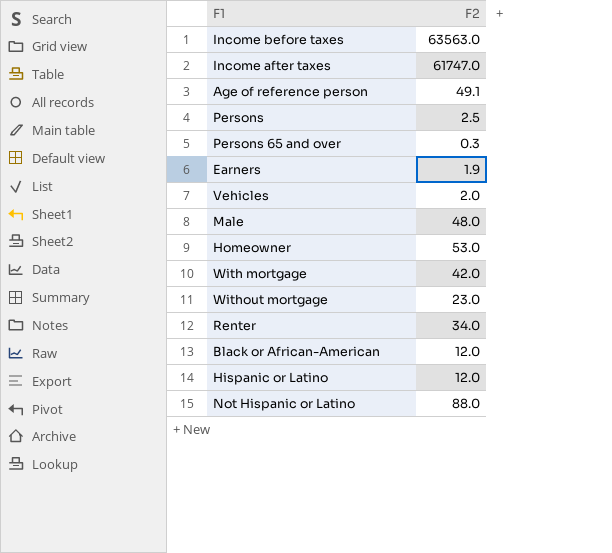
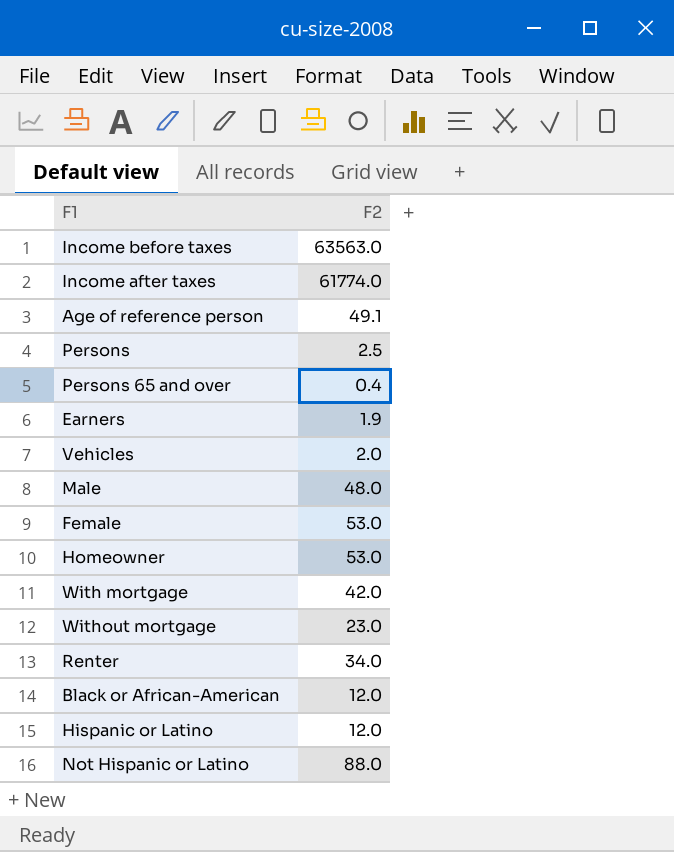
Income after taxes | F2: 61747.0 -> 61774.0
Persons 65 and over | F2: 0.3 -> 0.4
row Female: none -> 53.0

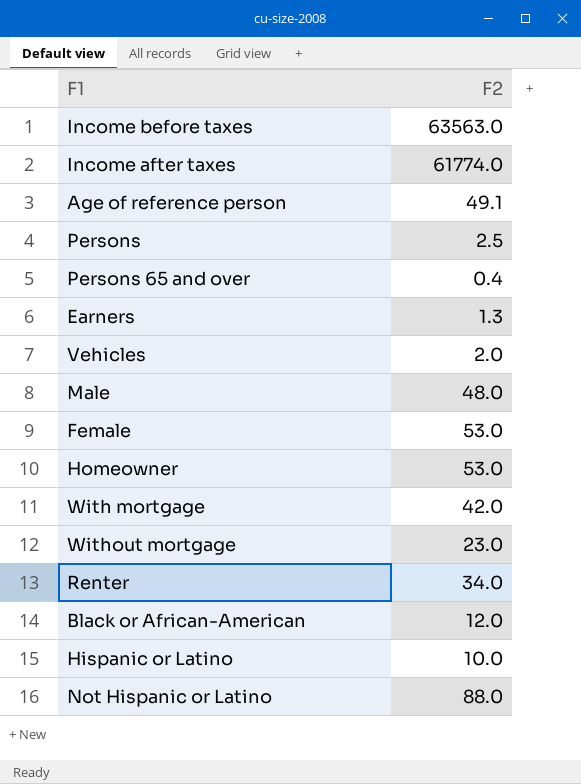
Earners | F2: 1.9 -> 1.3
Hispanic or Latino | F2: 12.0 -> 10.0

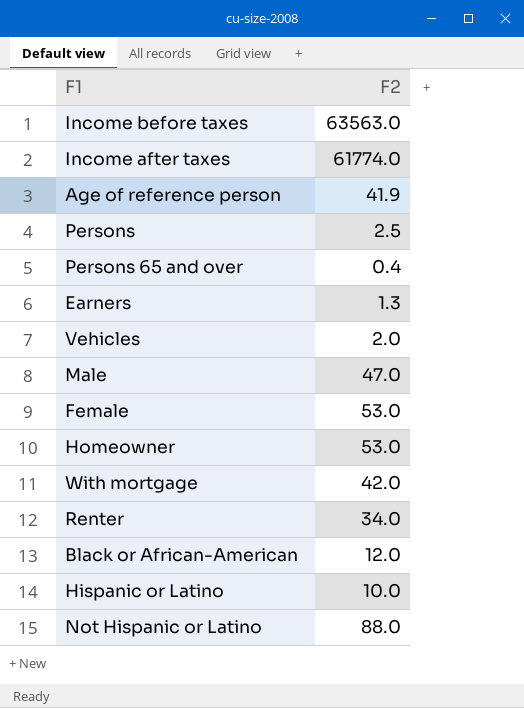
row Without mortgage: 23.0 -> none
Age of reference person | F2: 49.1 -> 41.9
Male | F2: 48.0 -> 47.0

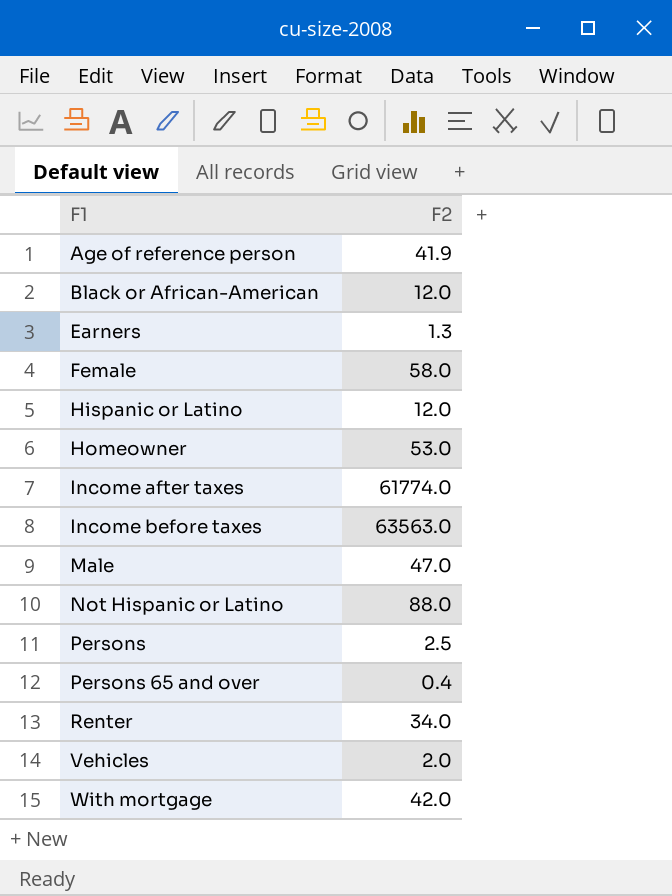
row order: none -> F1 ascending
Female | F2: 53.0 -> 58.0
Hispanic or Latino | F2: 10.0 -> 12.0

